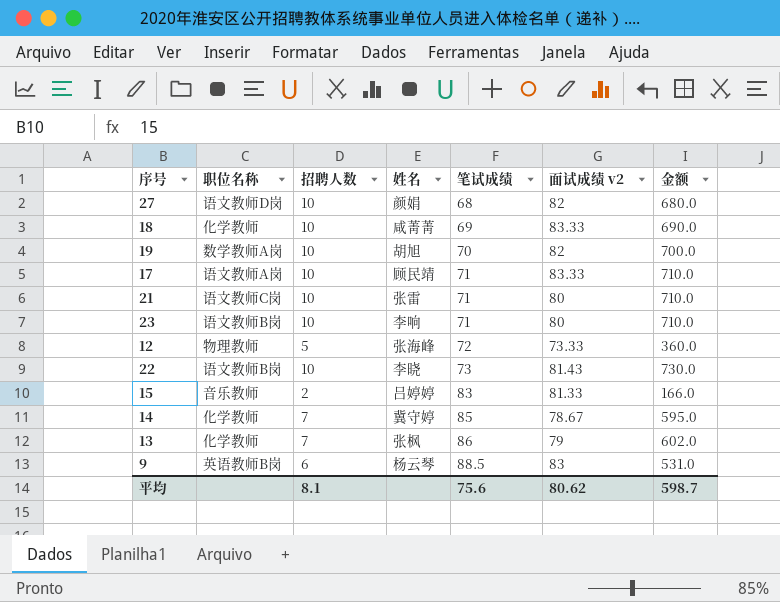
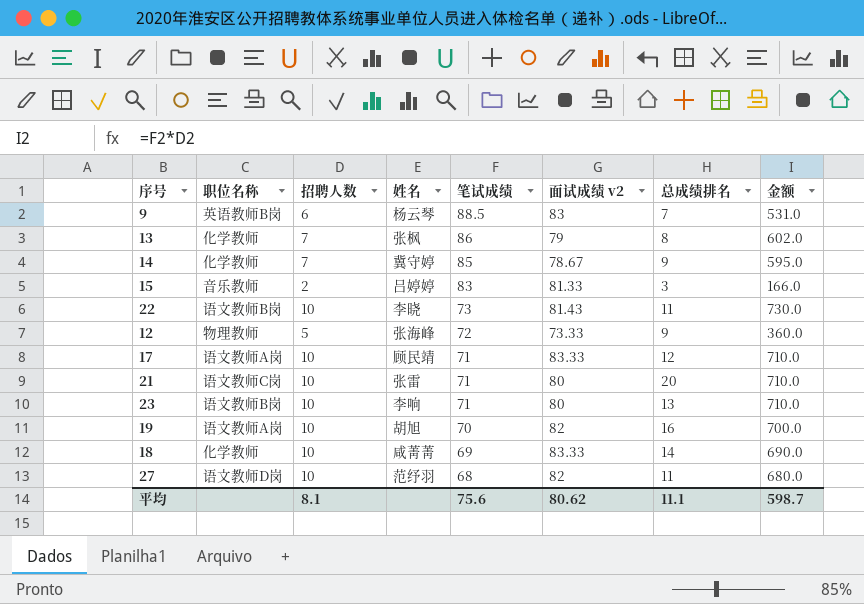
row order: 笔试成绩 ascending -> 笔试成绩 descending
column 总成绩排名 | position: none -> 7
19 | 职位名称: 数学教师A岗 -> 语文教师A岗
27 | 姓名: 颜娟 -> 范纾羽

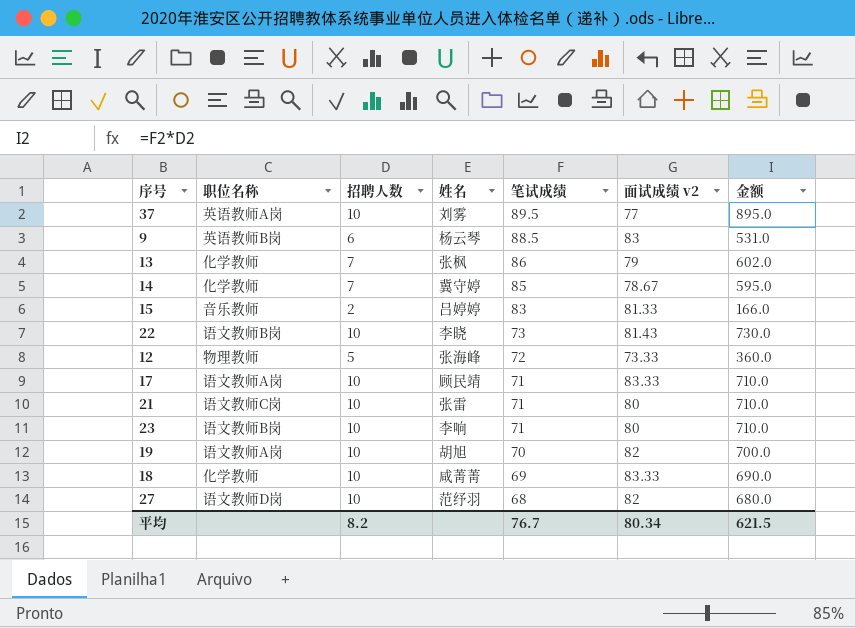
column 总成绩排名 | position: 7 -> none
row 37: none -> 英语教师A岗 | 10 | 刘雾 | 89.5 | 77 | 895.0
平均 | 招聘人数: 8.1 -> 8.2
平均 | 笔试成绩: 75.6 -> 76.7
平均 | 面试成绩 v2: 80.62 -> 80.34
平均 | 金额: 598.7 -> 621.5

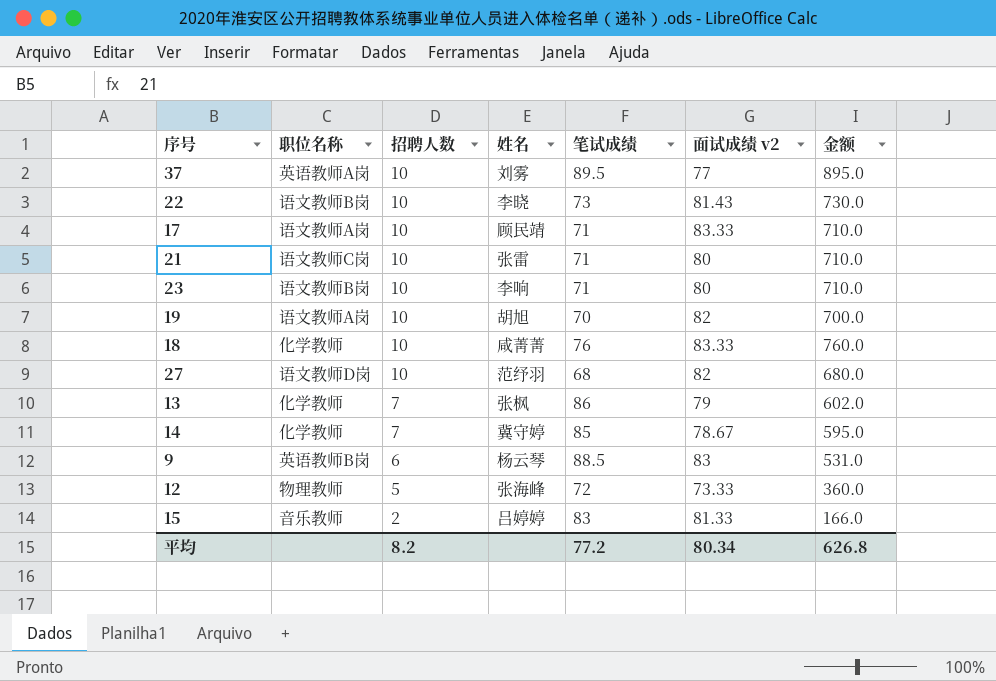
row order: 笔试成绩 descending -> 招聘人数 descending
18 | 笔试成绩: 69 -> 76
18 | 金额: 690.0 -> 760.0
平均 | 笔试成绩: 76.7 -> 77.2
平均 | 金额: 621.5 -> 626.8

